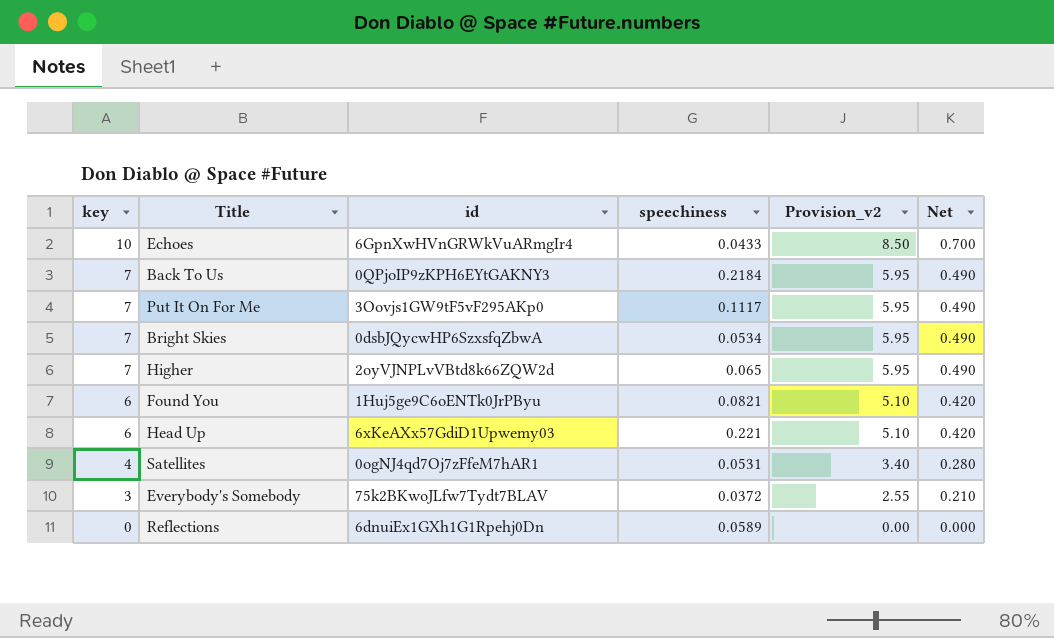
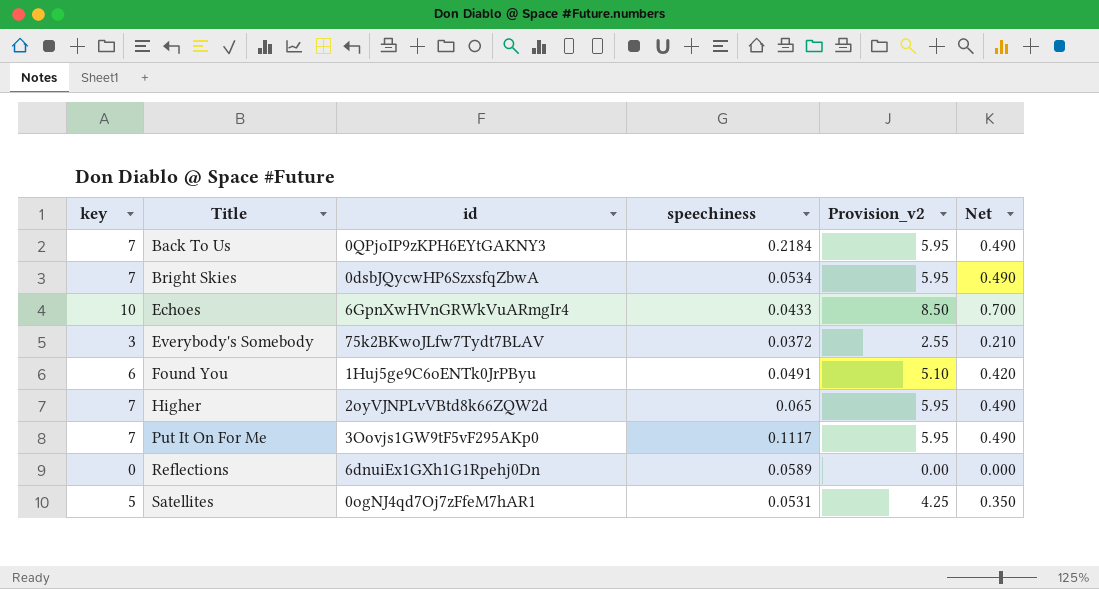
row order: key descending -> Title ascending
row Head Up: 6 | 6xKeAXx57GdiD1Upwemy03 | 0.221 | 5.10 | 0.420 -> none
Found You | speechiness: 0.0821 -> 0.0491
Satellites | key: 4 -> 5
Satellites | Provision_v2: 3.40 -> 4.25
Satellites | Net: 0.280 -> 0.350

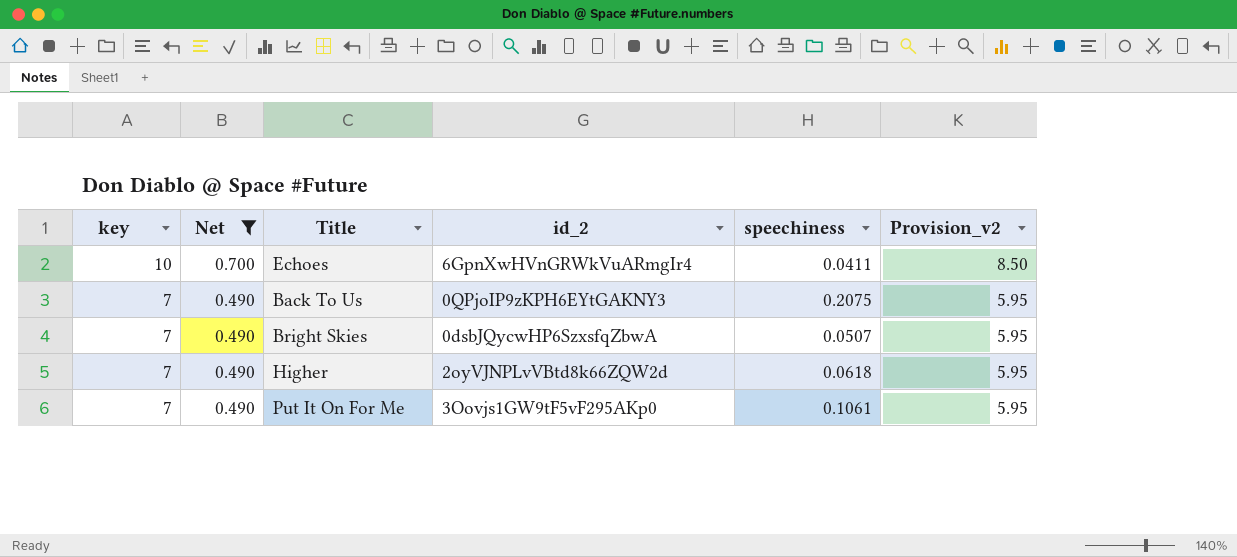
filter: none -> Net >= 0.490
row order: Title ascending -> key descending
column Net | position: 6 -> 2
column name: id -> id_2
Echoes | speechiness: 0.0433 -> 0.0411
Back To Us | speechiness: 0.2184 -> 0.2075
Bright Skies | speechiness: 0.0534 -> 0.0507
Higher | speechiness: 0.065 -> 0.0618
Put It On For Me | speechiness: 0.1117 -> 0.1061

